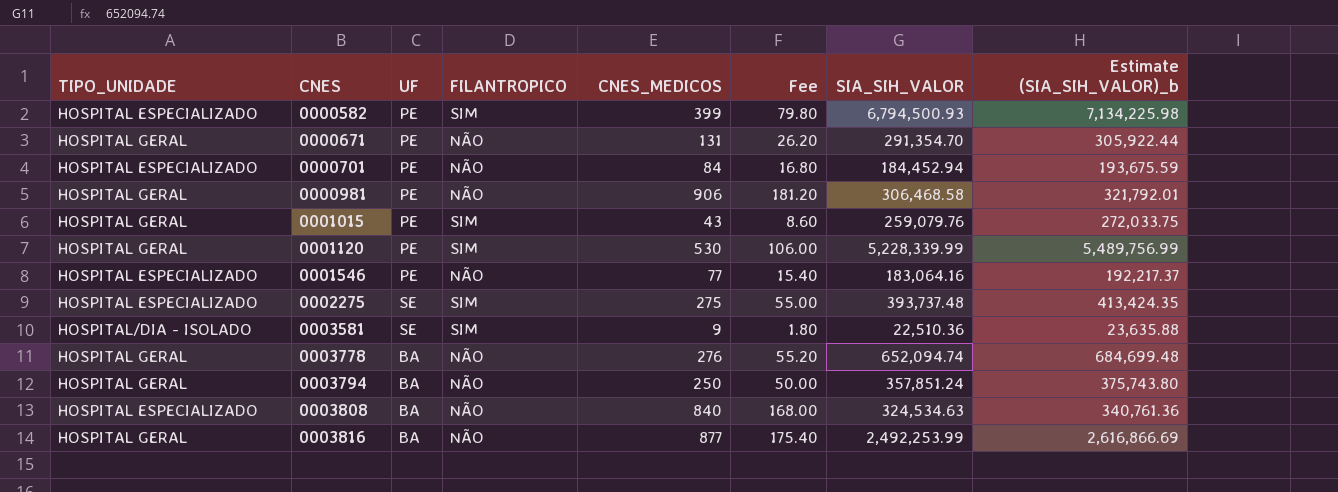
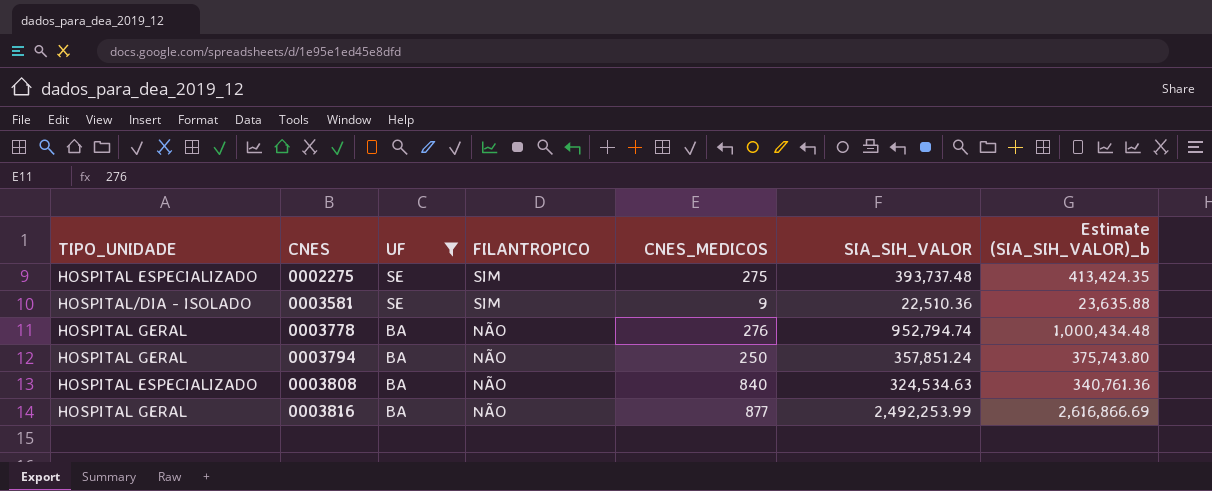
filter: none -> UF != PE
column Fee | formula: [CNES_MEDICOS] * 0.2 -> none
0003778 | SIA_SIH_VALOR: 652,094.74 -> 952,794.74
0003778 | Estimate (SIA_SIH_VALOR)_b: 684,699.48 -> 1,000,434.48

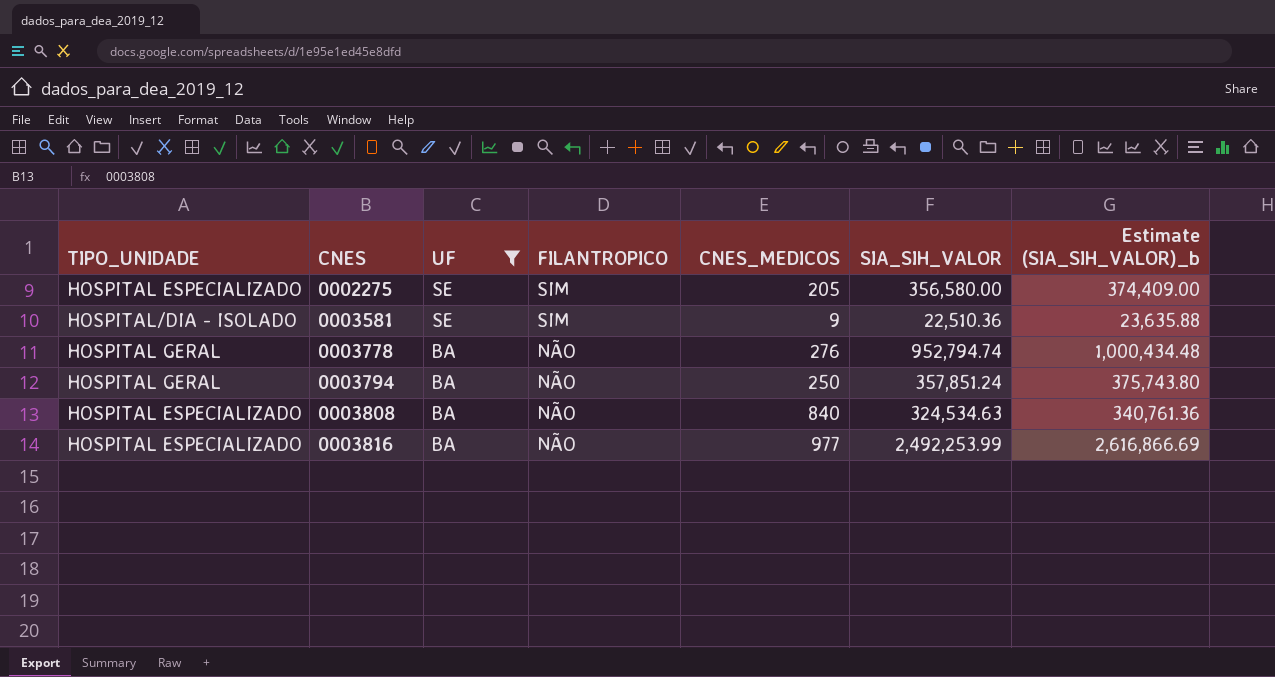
0002275 | CNES_MEDICOS: 275 -> 205
0002275 | SIA_SIH_VALOR: 393,737.48 -> 356,580.00
0002275 | Estimate (SIA_SIH_VALOR)_b: 413,424.35 -> 374,409.00
0003816 | TIPO_UNIDADE: HOSPITAL GERAL -> HOSPITAL ESPECIALIZADO
0003816 | CNES_MEDICOS: 877 -> 977

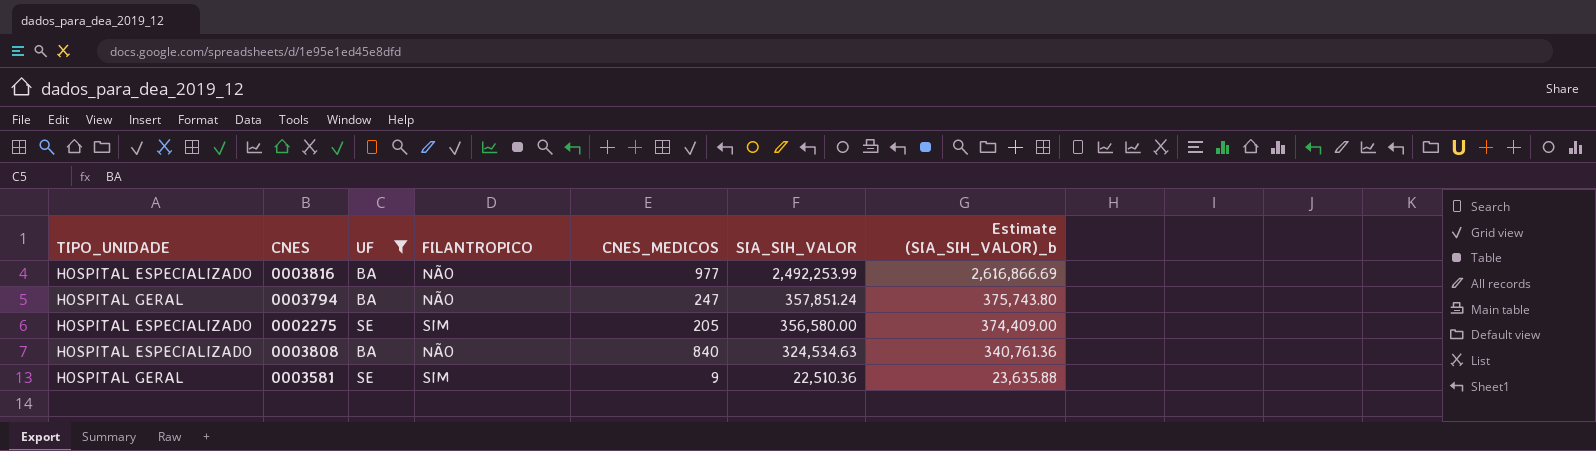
row order: CNES ascending -> SIA_SIH_VALOR descending
row 0003778: HOSPITAL GERAL | BA | NÃO | 276 | 952,794.74 | 1,000,434.48 -> none
0003794 | CNES_MEDICOS: 250 -> 247
0003581 | TIPO_UNIDADE: HOSPITAL/DIA - ISOLADO -> HOSPITAL GERAL

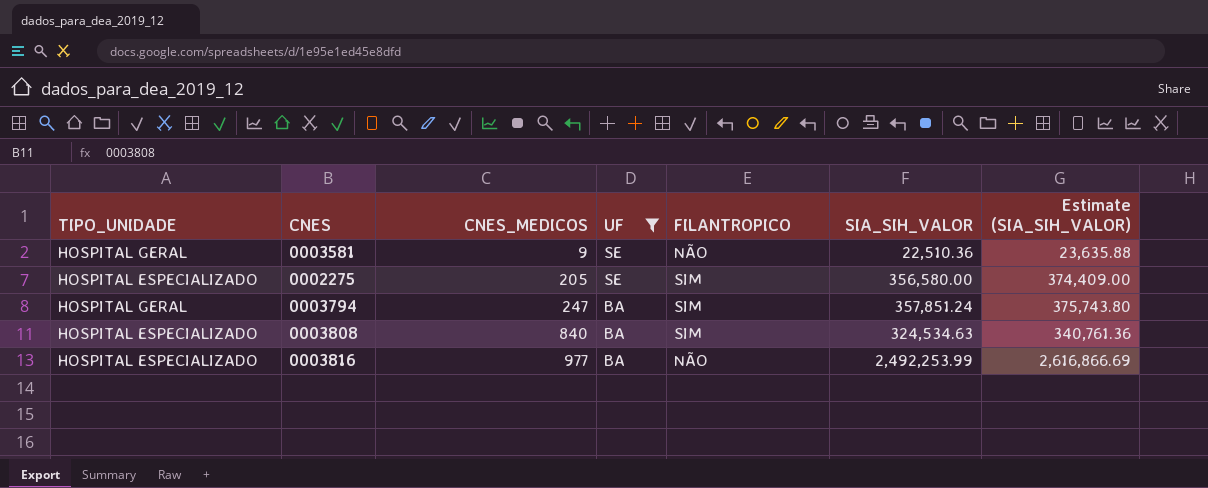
row order: SIA_SIH_VALOR descending -> CNES_MEDICOS ascending
column CNES_MEDICOS | position: 5 -> 3
column name: Estimate (SIA_SIH_VALOR)_b -> Estimate (SIA_SIH_VALOR)
0003581 | FILANTROPICO: SIM -> NÃO
0003794 | FILANTROPICO: NÃO -> SIM
0003808 | FILANTROPICO: NÃO -> SIM

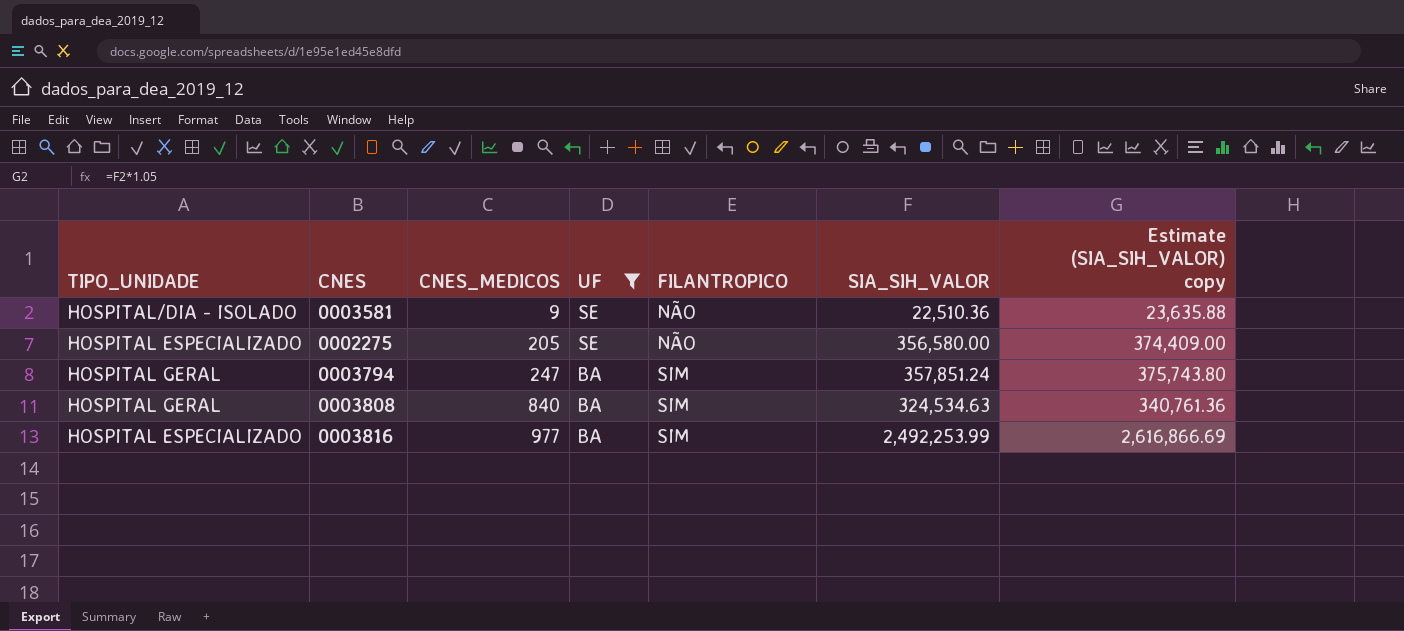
column name: Estimate (SIA_SIH_VALOR) -> Estimate (SIA_SIH_VALOR) copy
0003581 | TIPO_UNIDADE: HOSPITAL GERAL -> HOSPITAL/DIA - ISOLADO
0002275 | FILANTROPICO: SIM -> NÃO
0003808 | TIPO_UNIDADE: HOSPITAL ESPECIALIZADO -> HOSPITAL GERAL
0003816 | FILANTROPICO: NÃO -> SIM

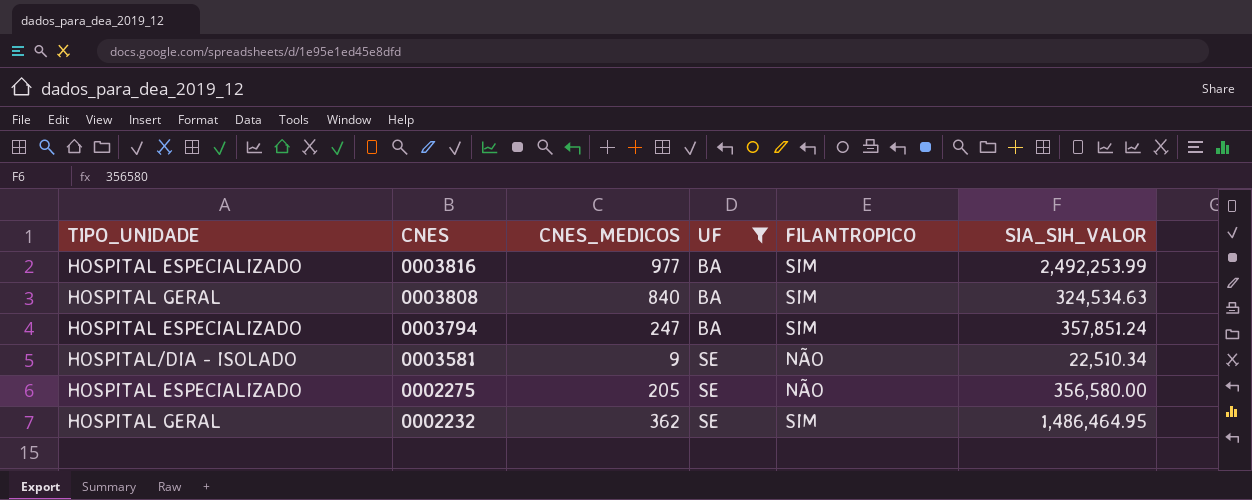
row order: CNES_MEDICOS ascending -> CNES descending
column Estimate (SIA_SIH_VALOR) copy | formula: [SIA_SIH_VALOR] * 1.05 -> none
0003794 | TIPO_UNIDADE: HOSPITAL GERAL -> HOSPITAL ESPECIALIZADO
0003581 | SIA_SIH_VALOR: 22,510.36 -> 22,510.34
row 0002232: none -> HOSPITAL GERAL | 362 | SE | SIM | 1,486,464.95

